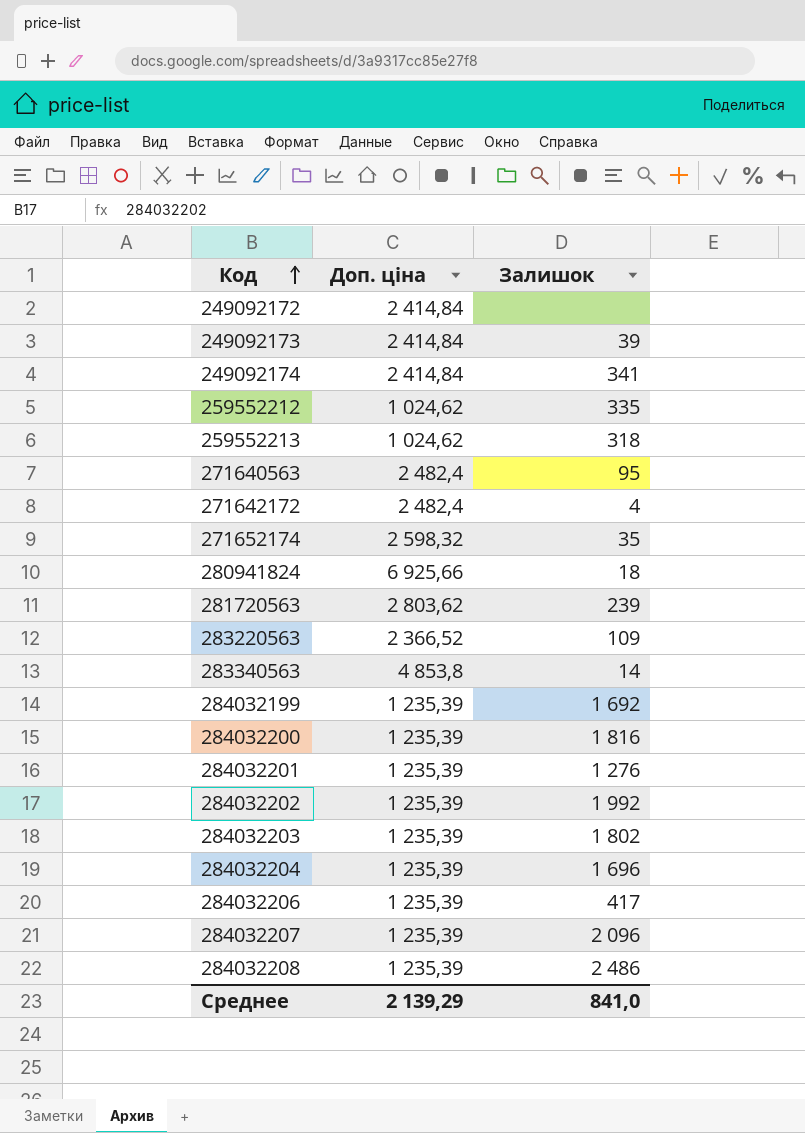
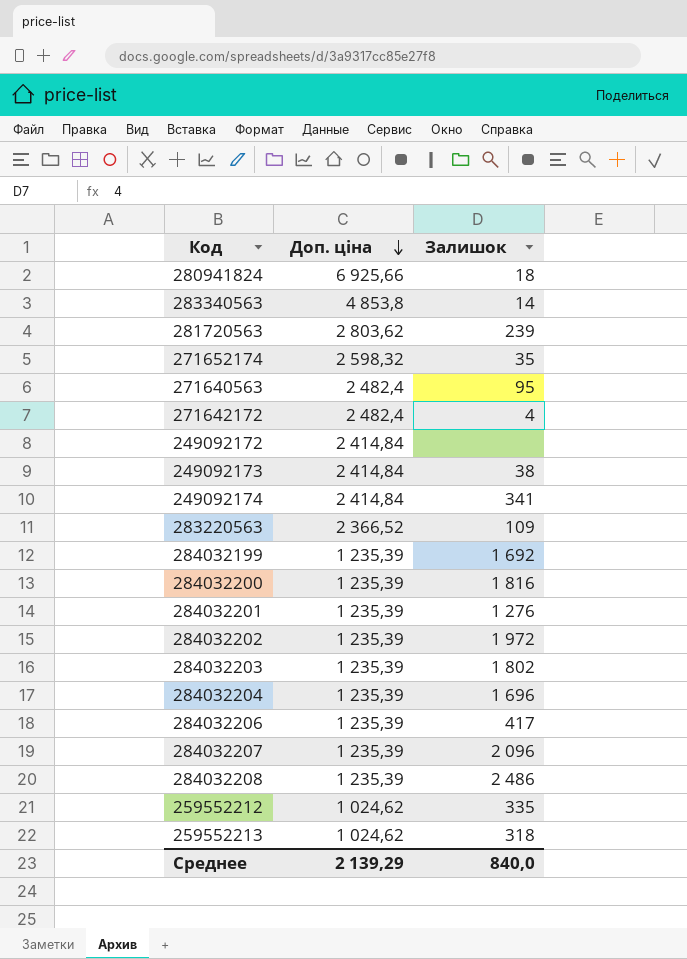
row order: Код ascending -> Доп. ціна descending
249092173 | Залишок: 39 -> 38
284032202 | Залишок: 1 992 -> 1 972
Среднее | Залишок: 841,0 -> 840,0

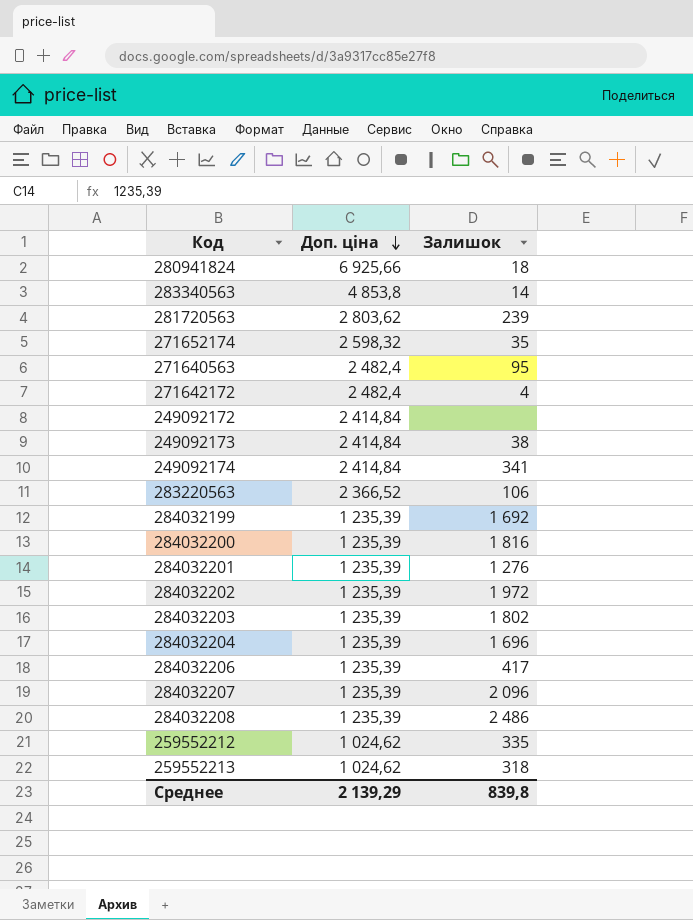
283220563 | Залишок: 109 -> 106
Среднее | Залишок: 840,0 -> 839,8

